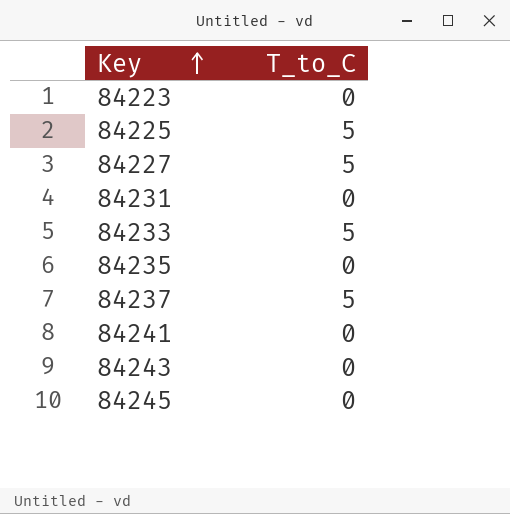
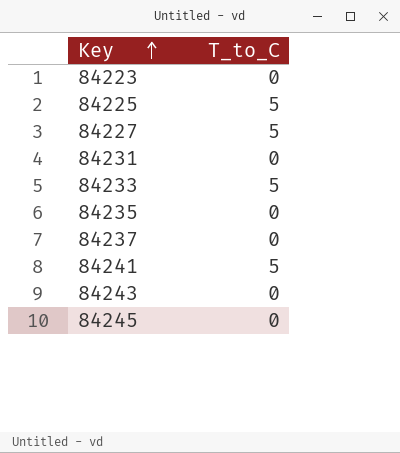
84237 | T_to_C: 5 -> 0
84241 | T_to_C: 0 -> 5

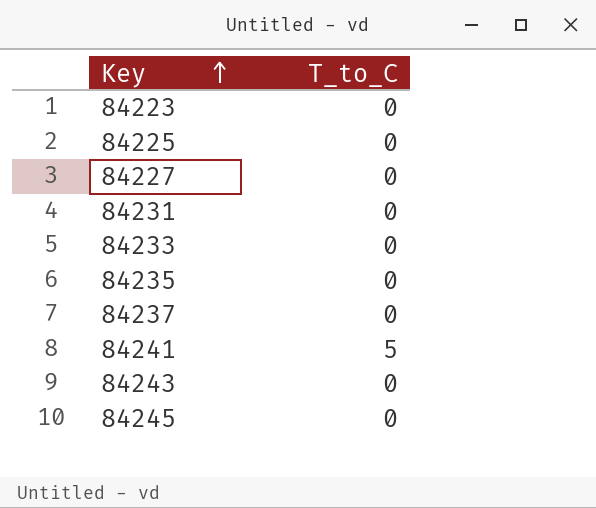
84225 | T_to_C: 5 -> 0
84227 | T_to_C: 5 -> 0
84233 | T_to_C: 5 -> 0

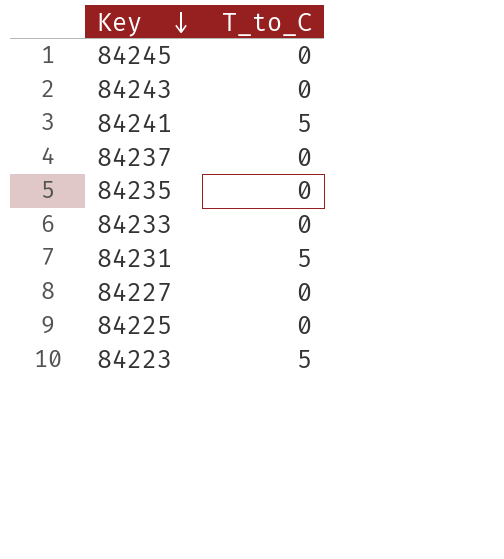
row order: Key ascending -> Key descending
84231 | T_to_C: 0 -> 5
84223 | T_to_C: 0 -> 5

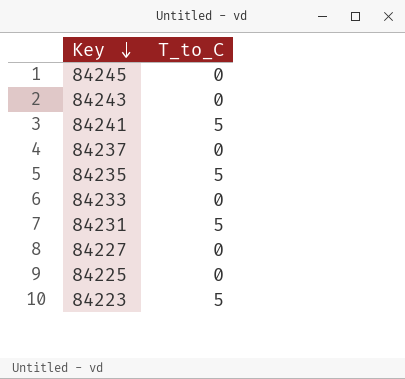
84235 | T_to_C: 0 -> 5

